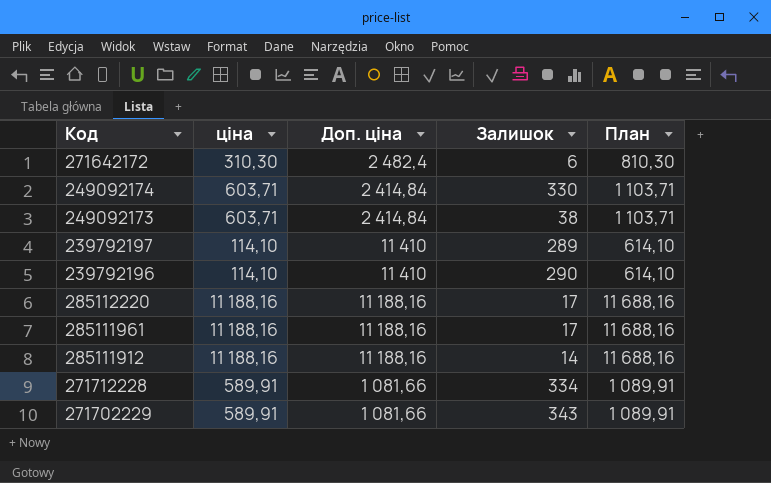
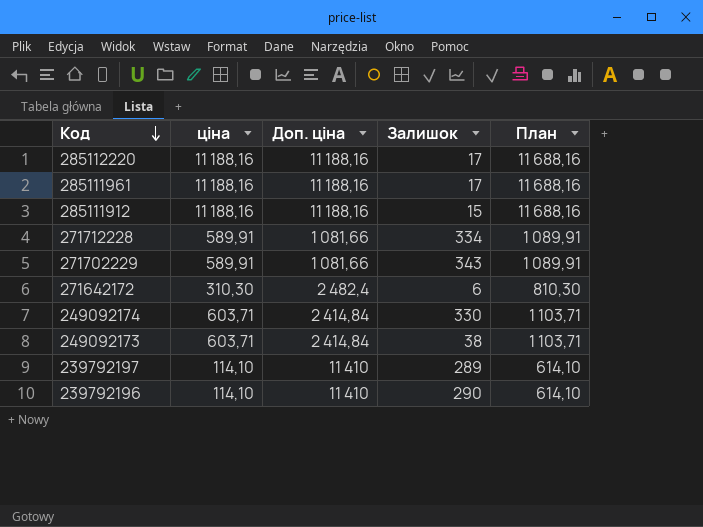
row order: none -> Код descending
285111912 | Залишок: 14 -> 15

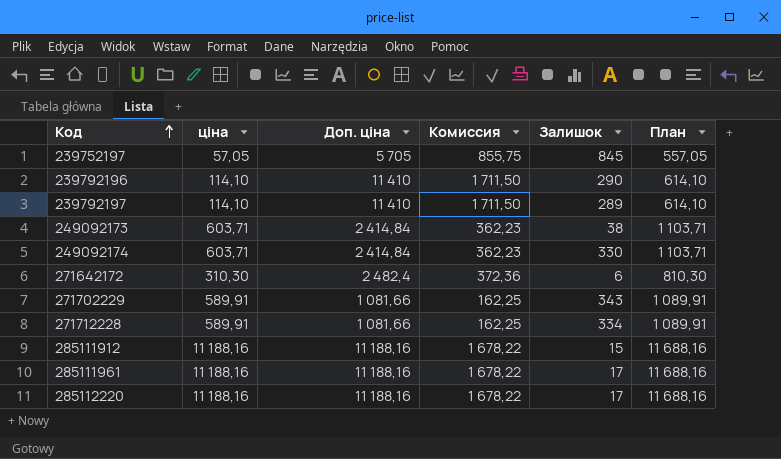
row order: Код descending -> Код ascending
column Комиссия | formula: none -> [Доп. ціна] * 0,15
row 239752197: none -> 57,05 | 5 705 | 855,75 | 845 | 557,05

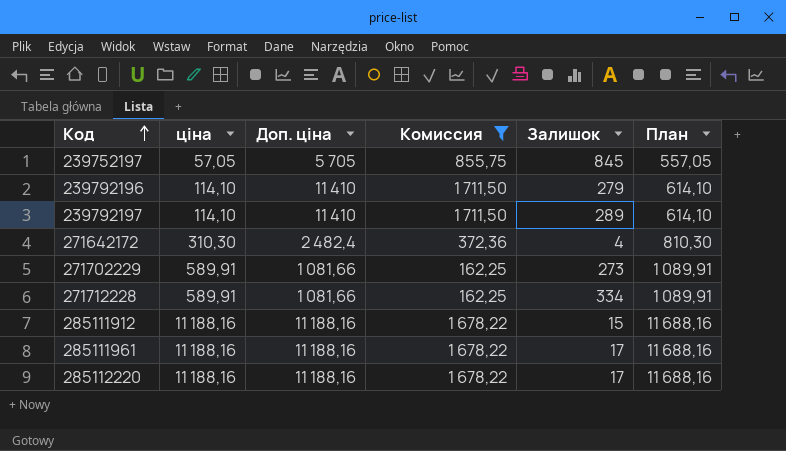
filter: none -> Комиссия != 362,23
239792196 | Залишок: 290 -> 279
271642172 | Залишок: 6 -> 4
271702229 | Залишок: 343 -> 273

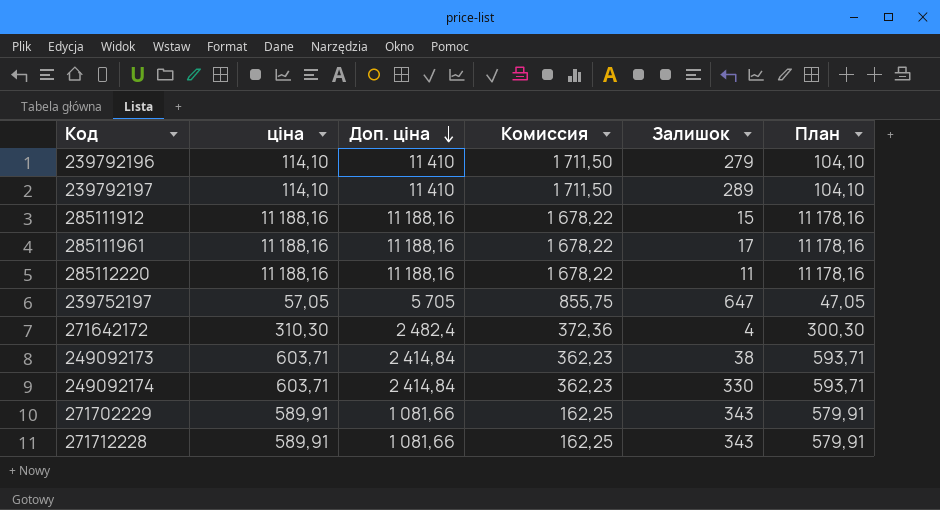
filter: Комиссия != 362,23 -> none
row order: Код ascending -> Доп. ціна descending
column План | formula: [ціна] + 500 -> [ціна] - 10
285112220 | Залишок: 17 -> 11
239752197 | Залишок: 845 -> 647
271702229 | Залишок: 273 -> 343
271712228 | Залишок: 334 -> 343

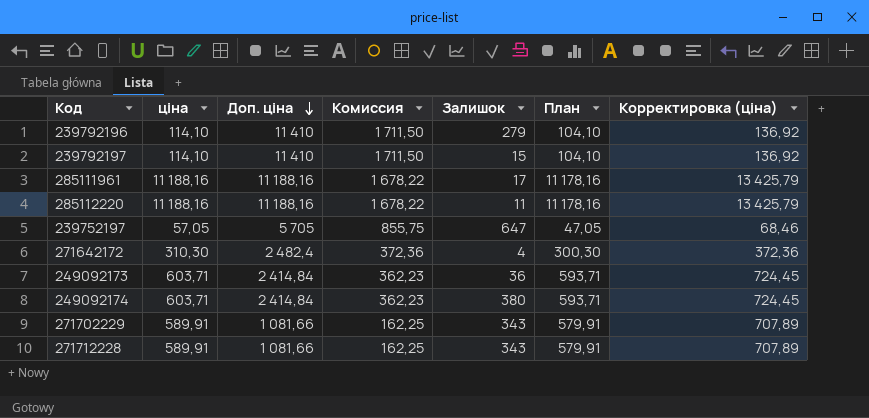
column Корректировка (ціна) | formula: none -> [ціна] * 1,2
row 285111912: 11 188,16 | 11 188,16 | 1 678,22 | 15 | 11 178,16 -> none
239792197 | Залишок: 289 -> 15
249092173 | Залишок: 38 -> 36
249092174 | Залишок: 330 -> 380

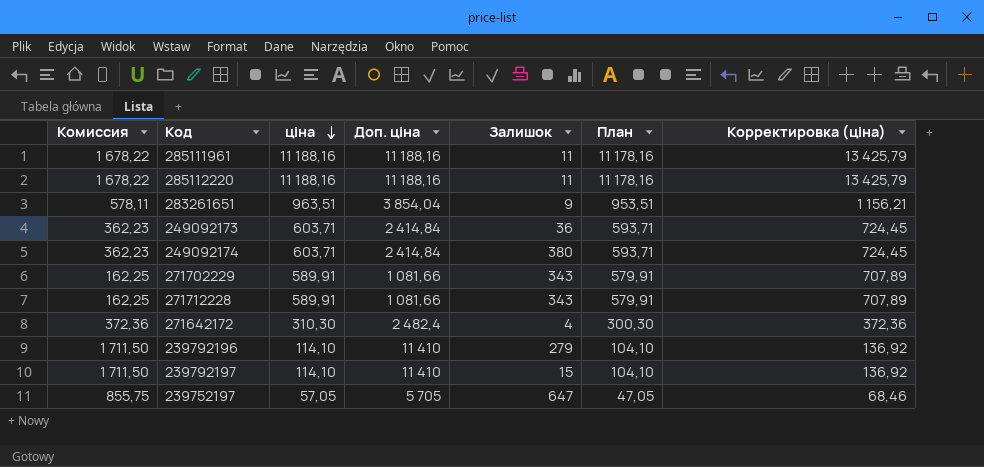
row order: Доп. ціна descending -> ціна descending
column Комиссия | position: 4 -> 1
285111961 | Залишок: 17 -> 11
row 283261651: none -> 578,11 | 963,51 | 3 854,04 | 9 | 953,51 | 1 156,21

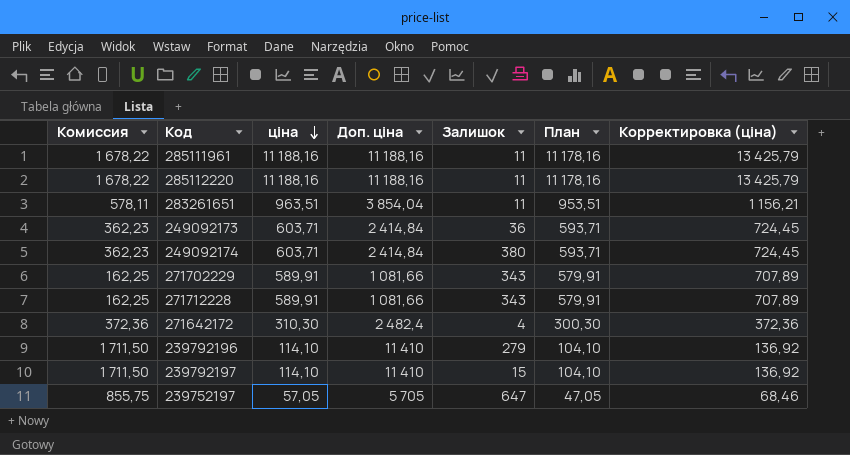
283261651 | Залишок: 9 -> 11

